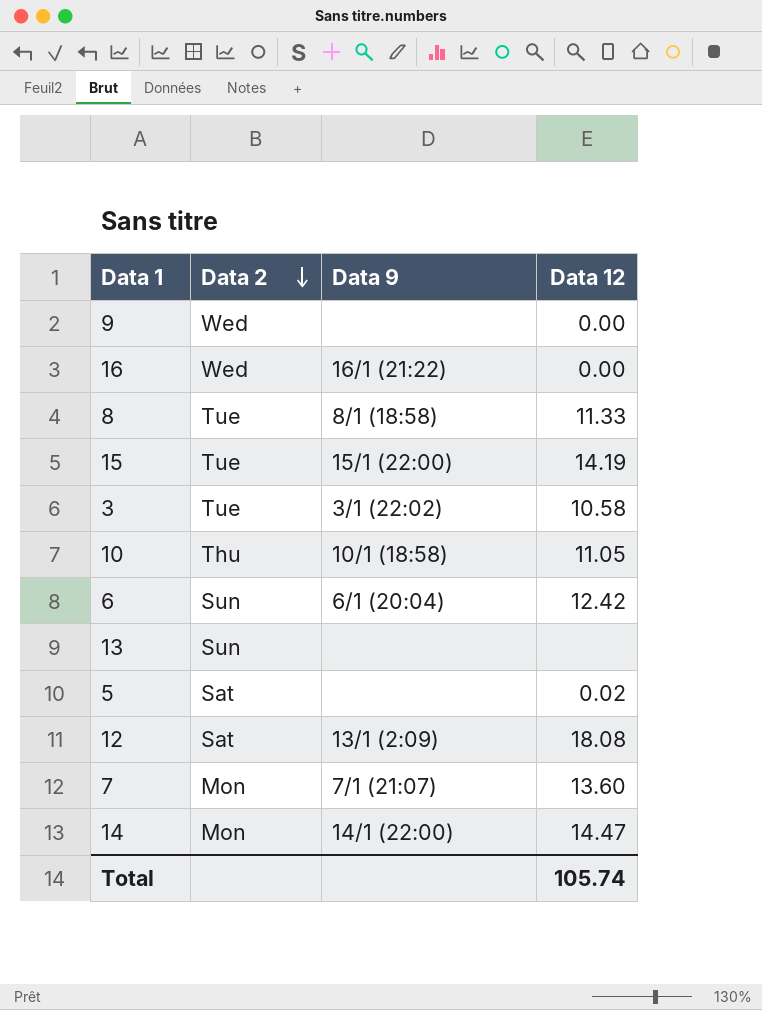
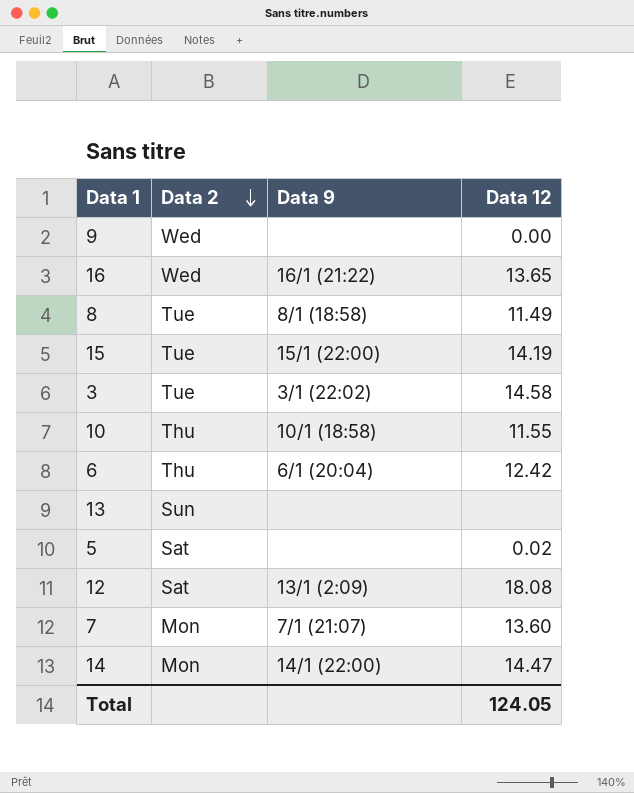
16 | Data 12: 0.00 -> 13.65
8 | Data 12: 11.33 -> 11.49
3 | Data 12: 10.58 -> 14.58
10 | Data 12: 11.05 -> 11.55
6 | Data 2: Sun -> Thu
Total | Data 12: 105.74 -> 124.05

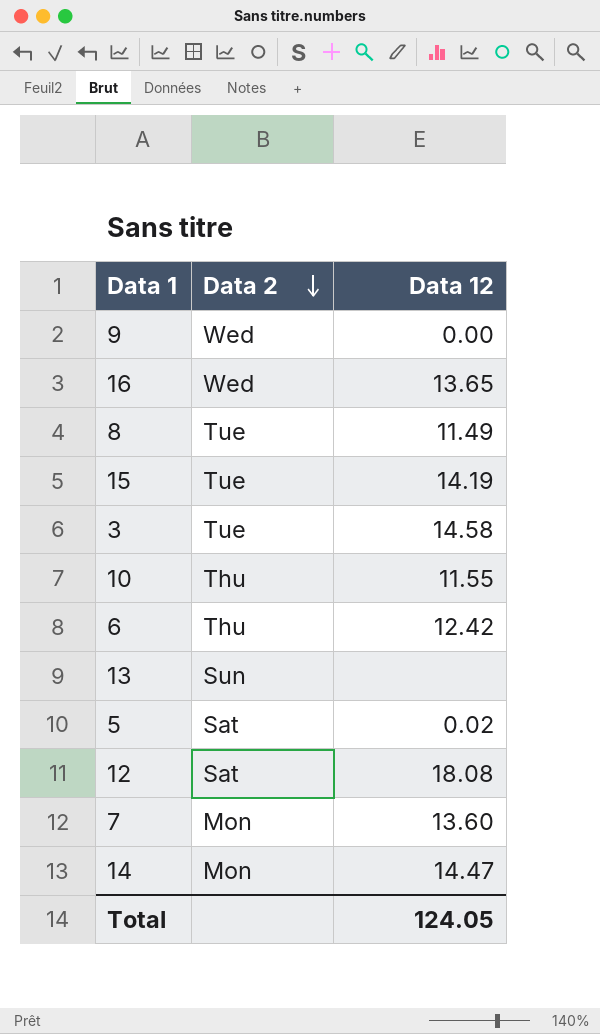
column Data 9 | position: 3 -> none

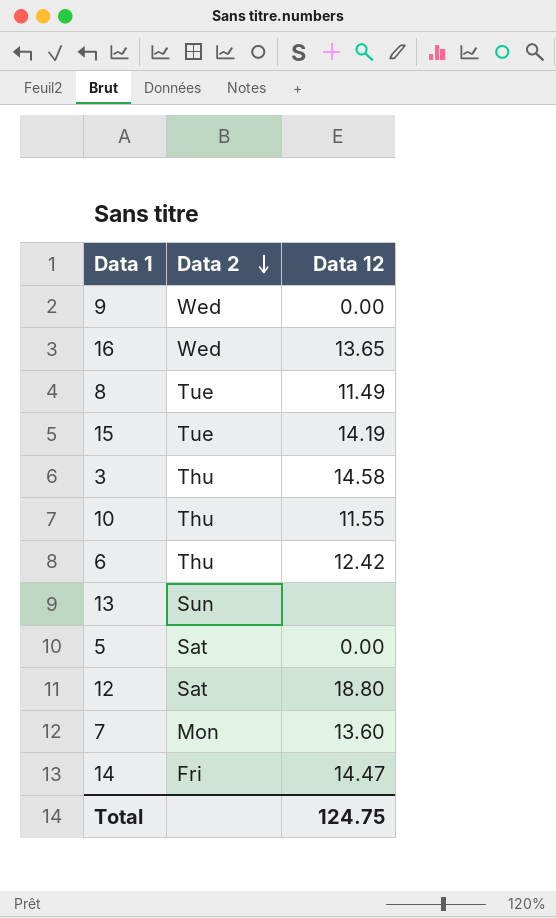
3 | Data 2: Tue -> Thu
5 | Data 12: 0.02 -> 0.00
12 | Data 12: 18.08 -> 18.80
14 | Data 2: Mon -> Fri
Total | Data 12: 124.05 -> 124.75

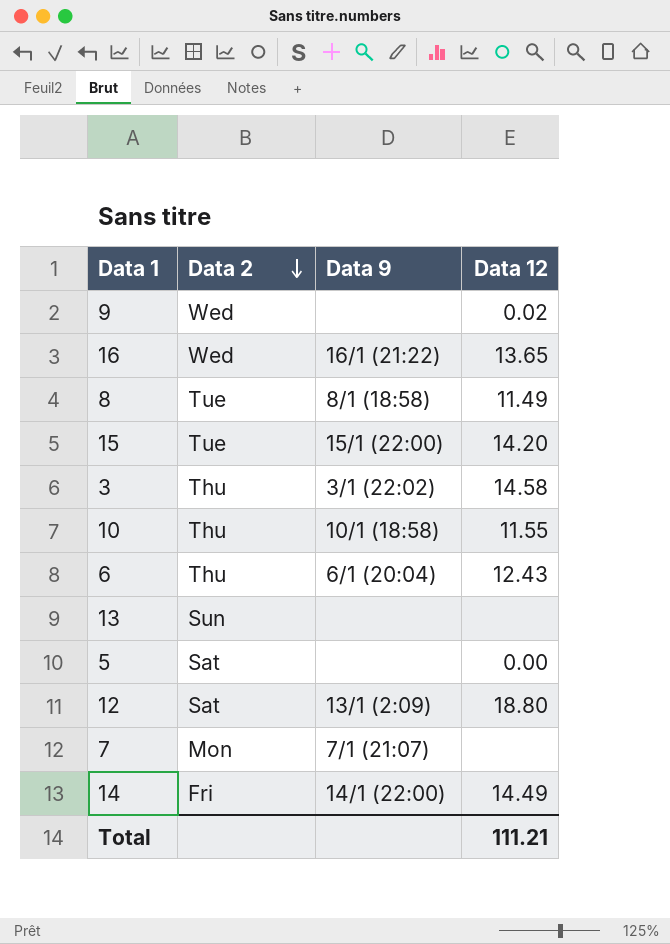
column Data 9 | position: none -> 3
9 | Data 12: 0.00 -> 0.02
15 | Data 12: 14.19 -> 14.20
6 | Data 12: 12.42 -> 12.43
7 | Data 12: 13.60 -> none
14 | Data 12: 14.47 -> 14.49
Total | Data 12: 124.75 -> 111.21

